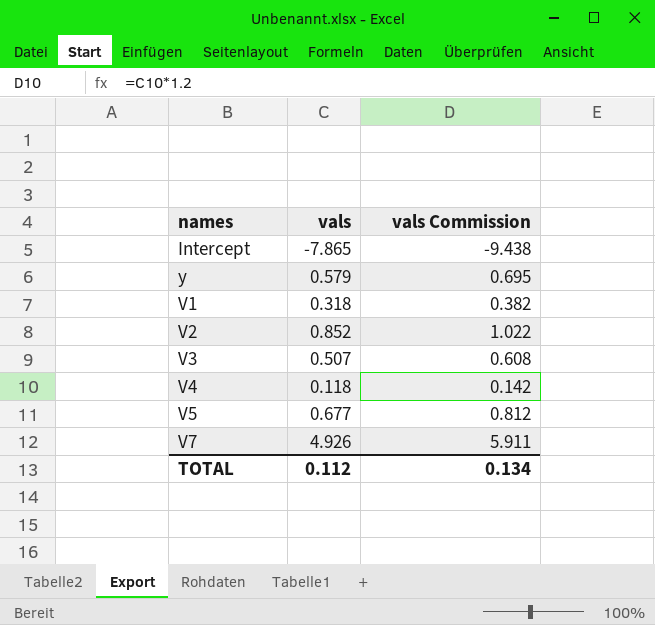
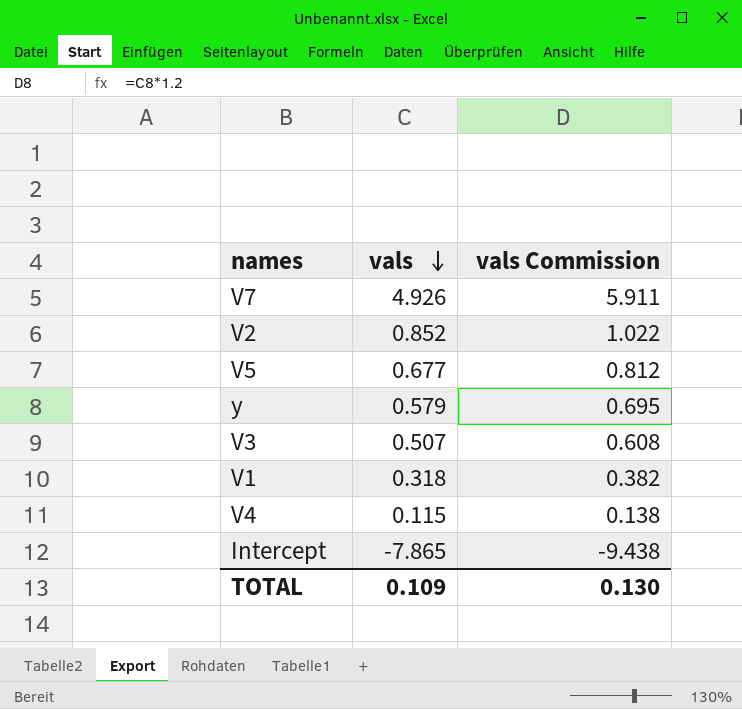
row order: none -> vals descending
V4 | vals: 0.118 -> 0.115
V4 | vals Commission: 0.142 -> 0.138
TOTAL | vals: 0.112 -> 0.109
TOTAL | vals Commission: 0.134 -> 0.130

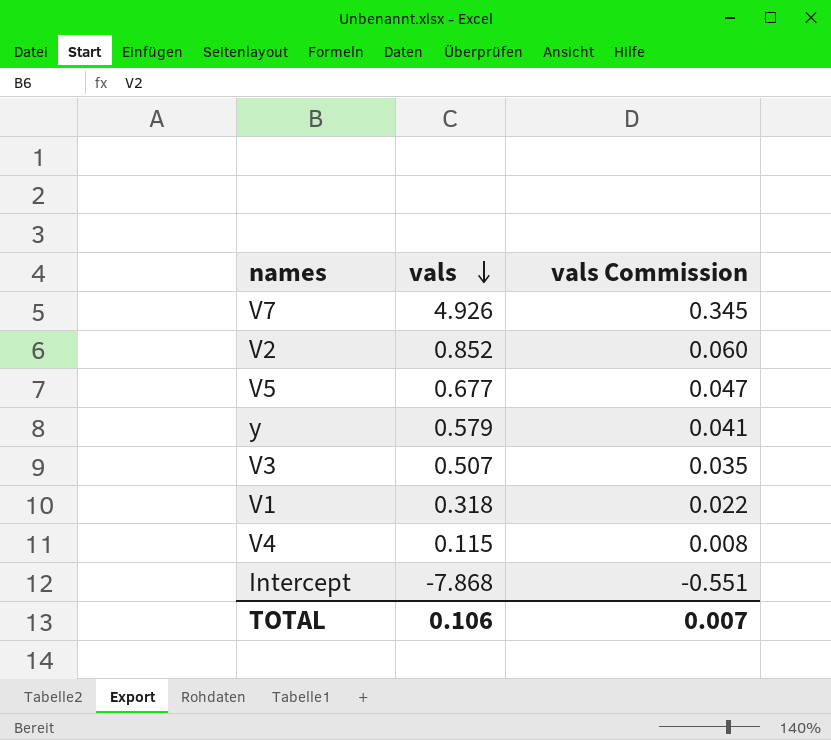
column vals Commission | formula: [vals] * 1.2 -> [vals] * 0.07
Intercept | vals: -7.865 -> -7.868
TOTAL | vals: 0.109 -> 0.106
TOTAL | vals Commission: 0.130 -> 0.007

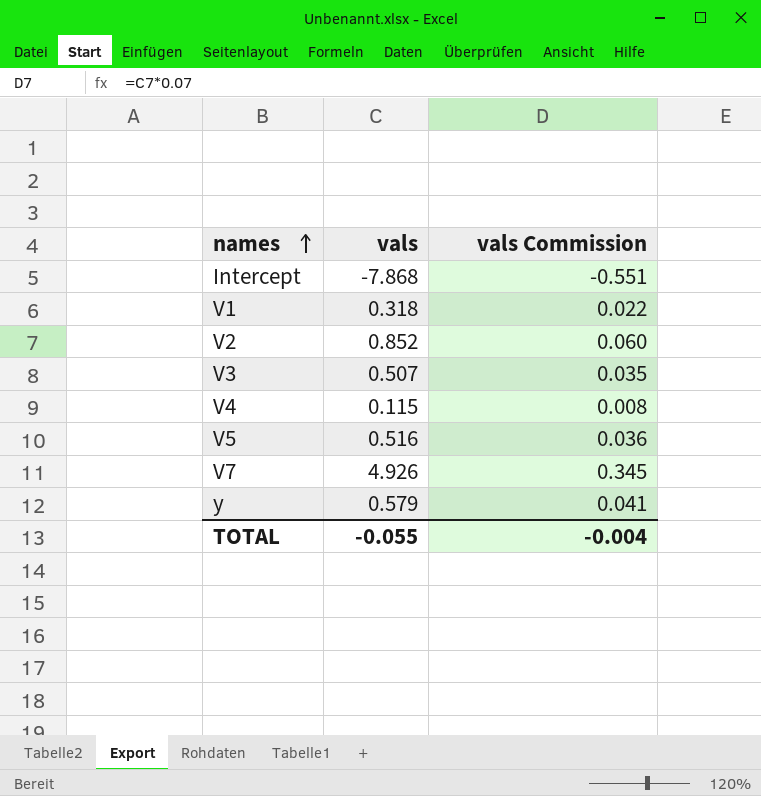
row order: vals descending -> names ascending
V5 | vals: 0.677 -> 0.516
V5 | vals Commission: 0.047 -> 0.036
TOTAL | vals: 0.106 -> -0.055
TOTAL | vals Commission: 0.007 -> -0.004

